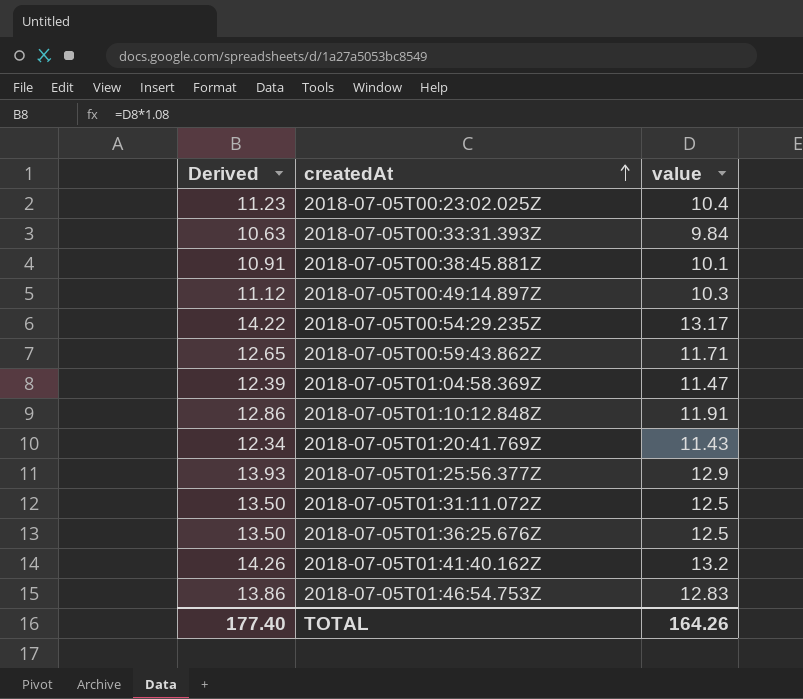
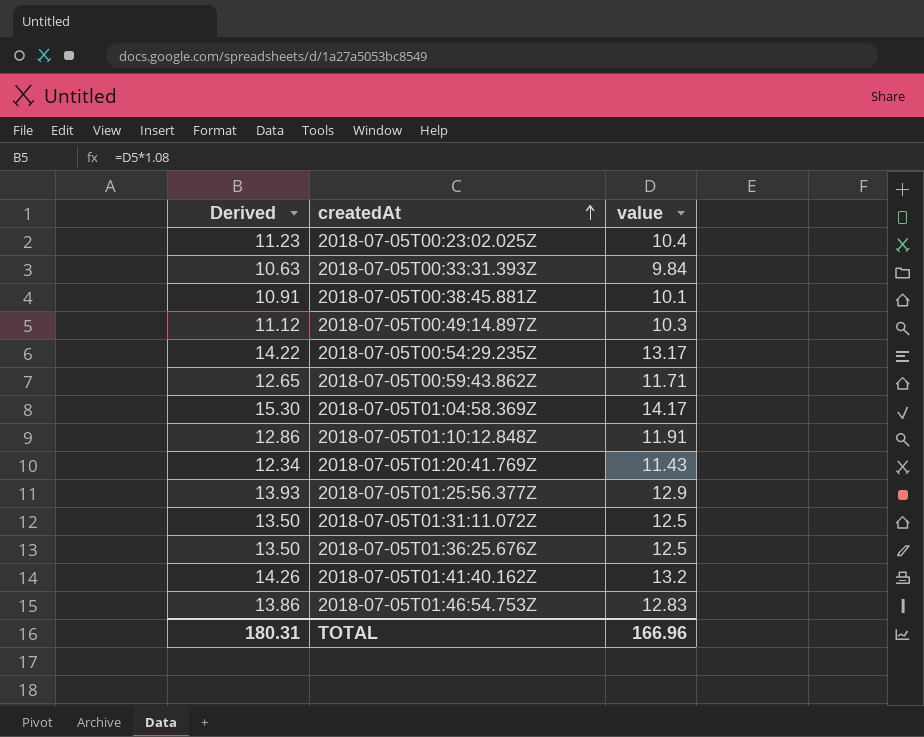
2018-07-05T01:04:58.369Z | Derived: 12.39 -> 15.30
2018-07-05T01:04:58.369Z | value: 11.47 -> 14.17
TOTAL | Derived: 177.40 -> 180.31
TOTAL | value: 164.26 -> 166.96

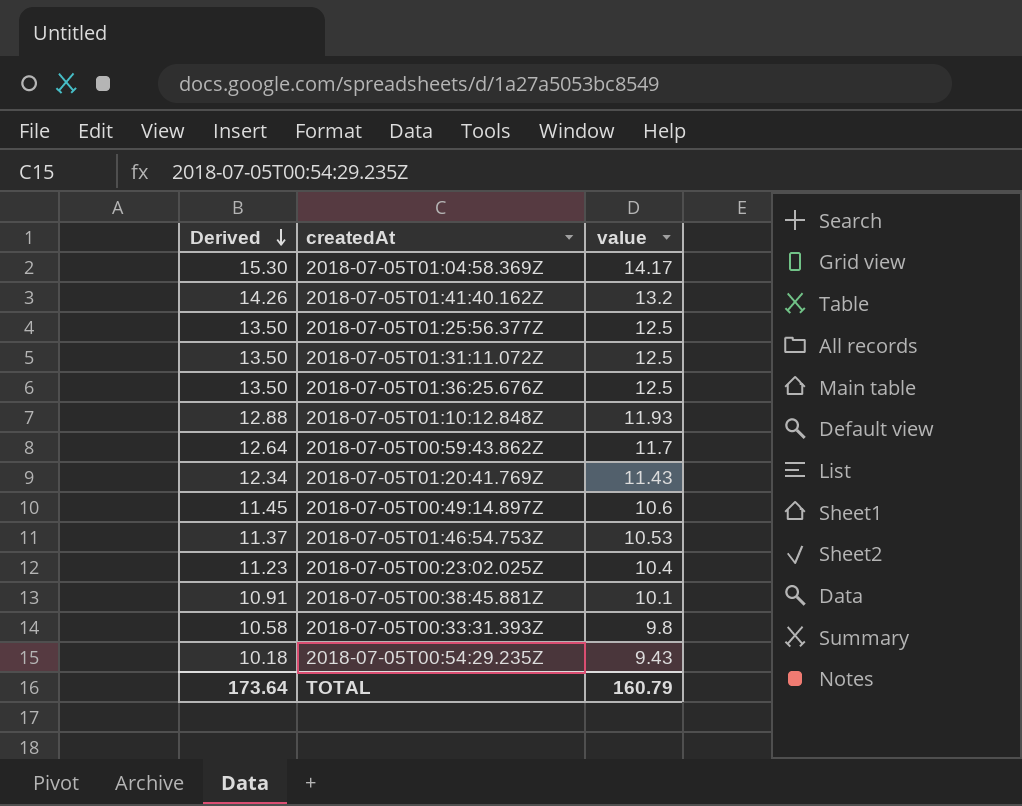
row order: createdAt ascending -> Derived descending
2018-07-05T01:25:56.377Z | Derived: 13.93 -> 13.50
2018-07-05T01:25:56.377Z | value: 12.9 -> 12.5
2018-07-05T01:10:12.848Z | Derived: 12.86 -> 12.88
2018-07-05T01:10:12.848Z | value: 11.91 -> 11.93
2018-07-05T00:59:43.862Z | Derived: 12.65 -> 12.64
2018-07-05T00:59:43.862Z | value: 11.71 -> 11.7
2018-07-05T00:49:14.897Z | Derived: 11.12 -> 11.45
2018-07-05T00:49:14.897Z | value: 10.3 -> 10.6
2018-07-05T01:46:54.753Z | Derived: 13.86 -> 11.37
2018-07-05T01:46:54.753Z | value: 12.83 -> 10.53
2018-07-05T00:33:31.393Z | Derived: 10.63 -> 10.58
2018-07-05T00:33:31.393Z | value: 9.84 -> 9.8
2018-07-05T00:54:29.235Z | Derived: 14.22 -> 10.18
2018-07-05T00:54:29.235Z | value: 13.17 -> 9.43
TOTAL | Derived: 180.31 -> 173.64
TOTAL | value: 166.96 -> 160.79

